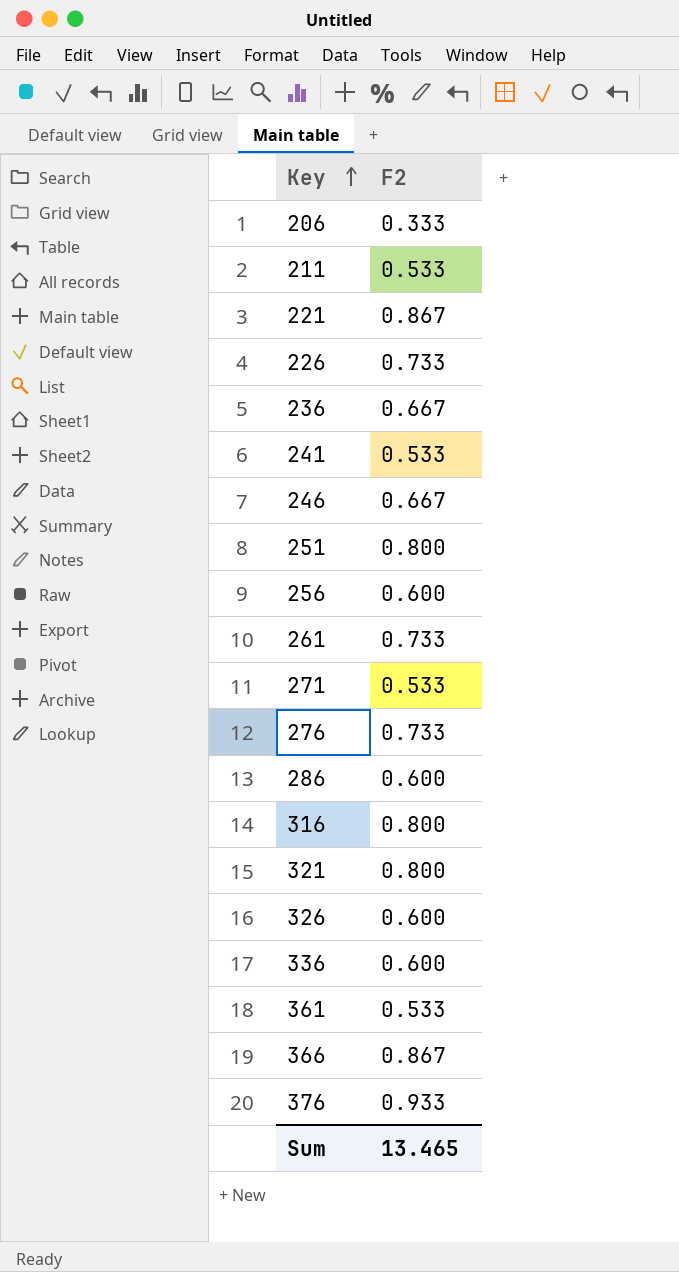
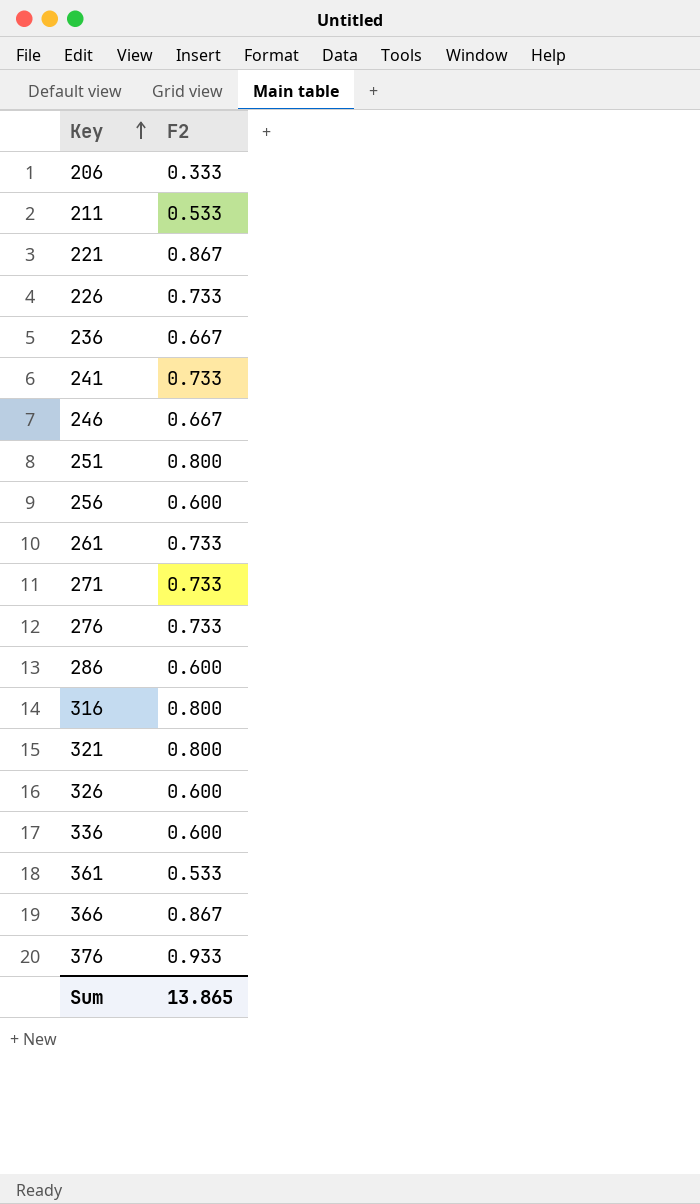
241 | F2: 0.533 -> 0.733
271 | F2: 0.533 -> 0.733
Sum | F2: 13.465 -> 13.865

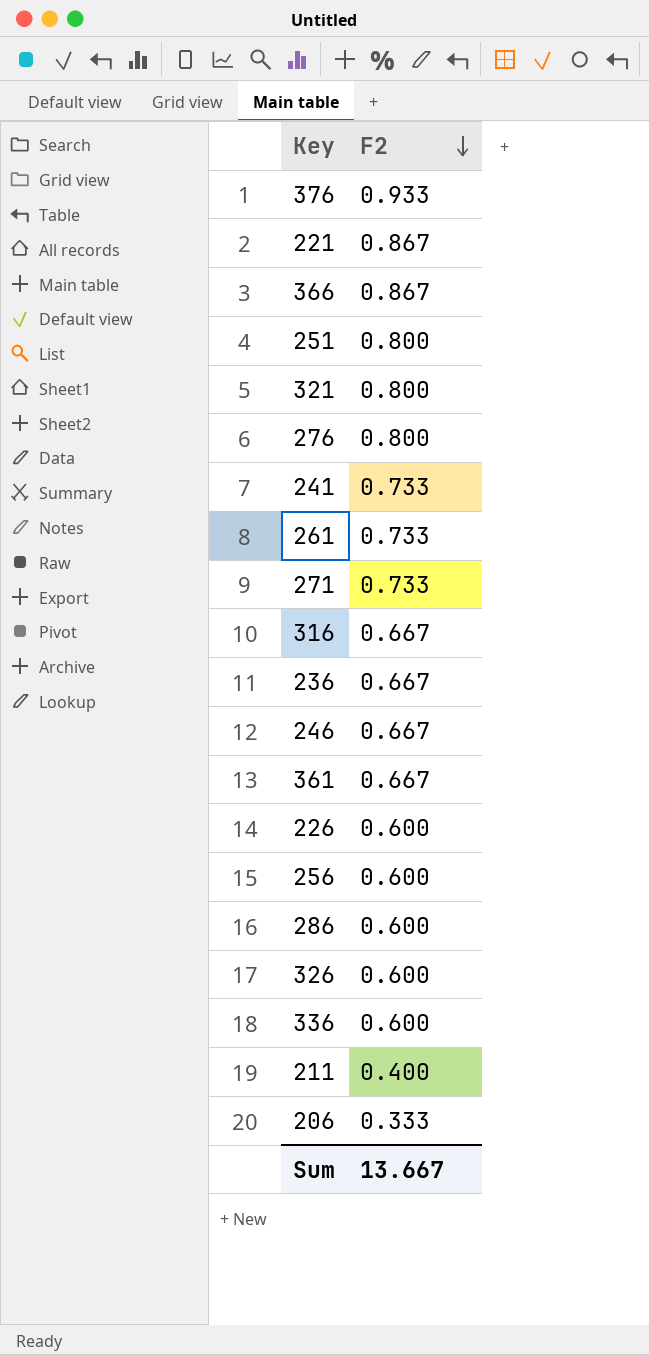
row order: Key ascending -> F2 descending
276 | F2: 0.733 -> 0.800
316 | F2: 0.800 -> 0.667
361 | F2: 0.533 -> 0.667
226 | F2: 0.733 -> 0.600
211 | F2: 0.533 -> 0.400
Sum | F2: 13.865 -> 13.667

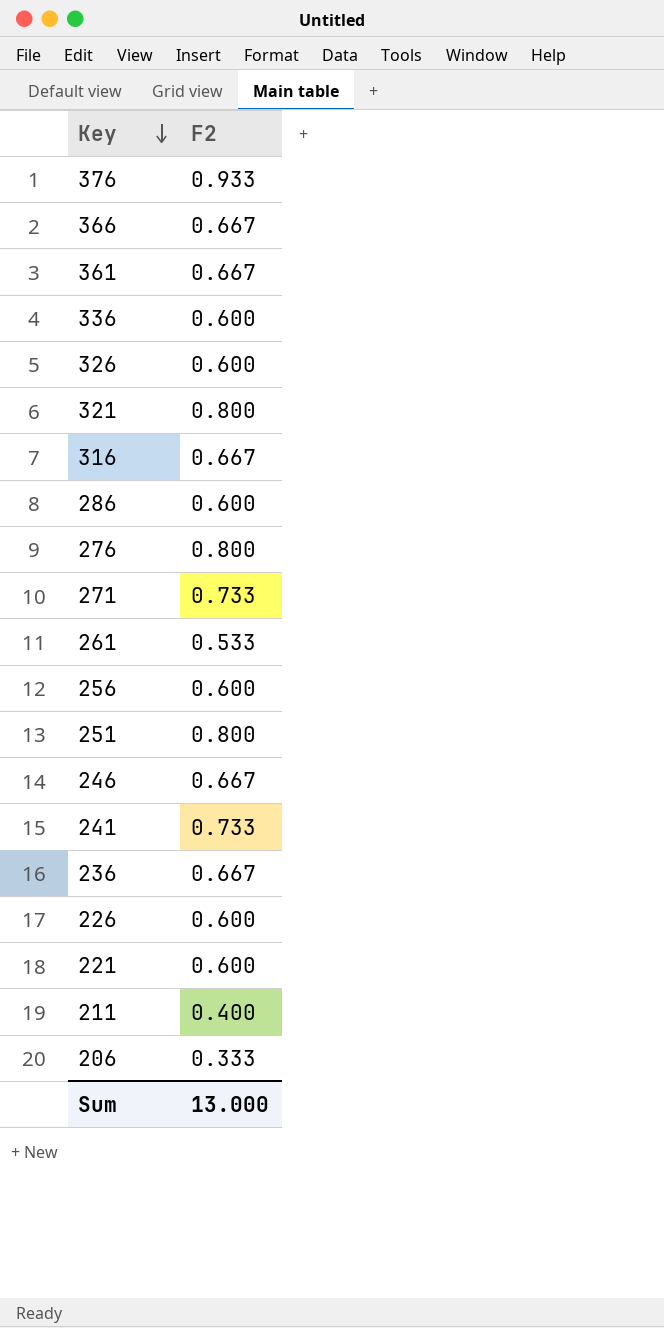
row order: F2 descending -> Key descending
366 | F2: 0.867 -> 0.667
261 | F2: 0.733 -> 0.533
221 | F2: 0.867 -> 0.600
Sum | F2: 13.667 -> 13.000

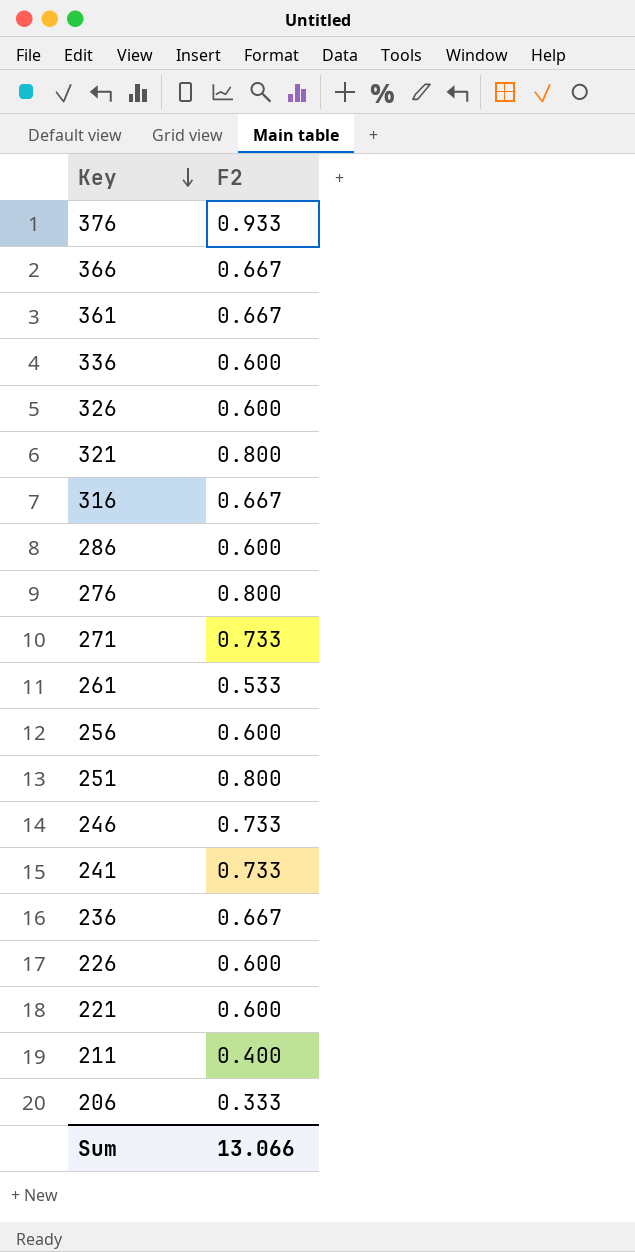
246 | F2: 0.667 -> 0.733
Sum | F2: 13.000 -> 13.066

